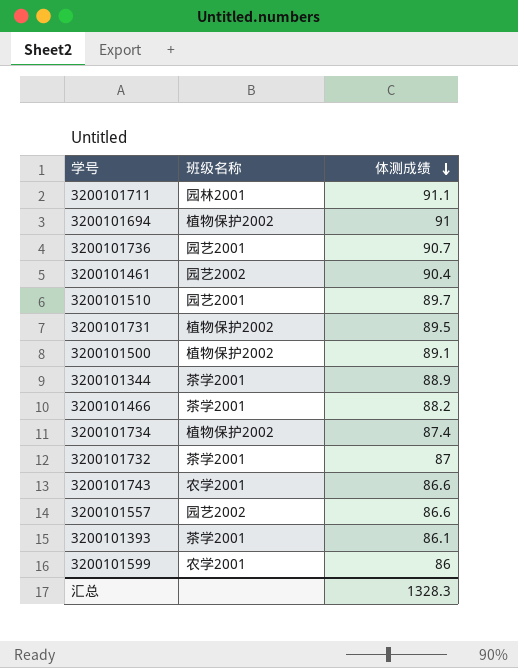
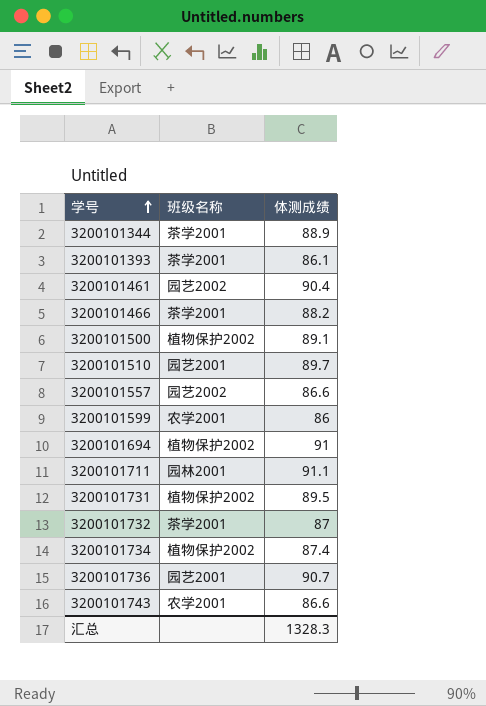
row order: 体测成绩 descending -> 学号 ascending

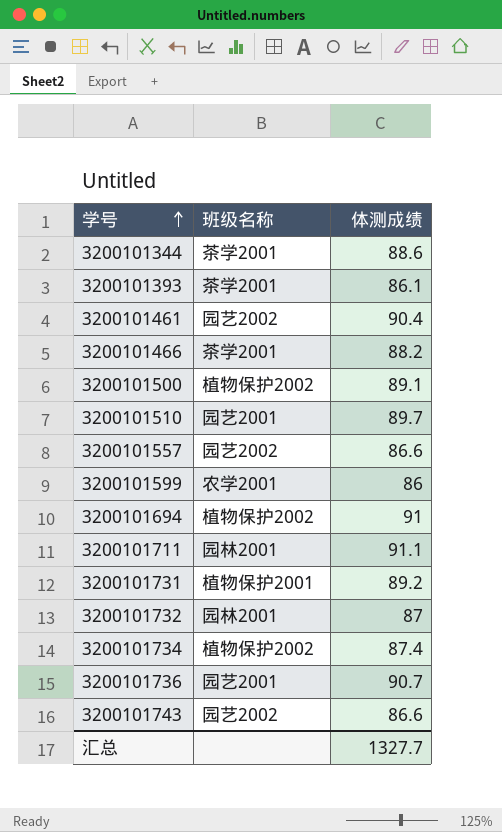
3200101344 | 体测成绩: 88.9 -> 88.6
3200101731 | 班级名称: 植物保护2002 -> 植物保护2001
3200101731 | 体测成绩: 89.5 -> 89.2
3200101732 | 班级名称: 茶学2001 -> 园林2001
3200101743 | 班级名称: 农学2001 -> 园艺2002
汇总 | 体测成绩: 1328.3 -> 1327.7

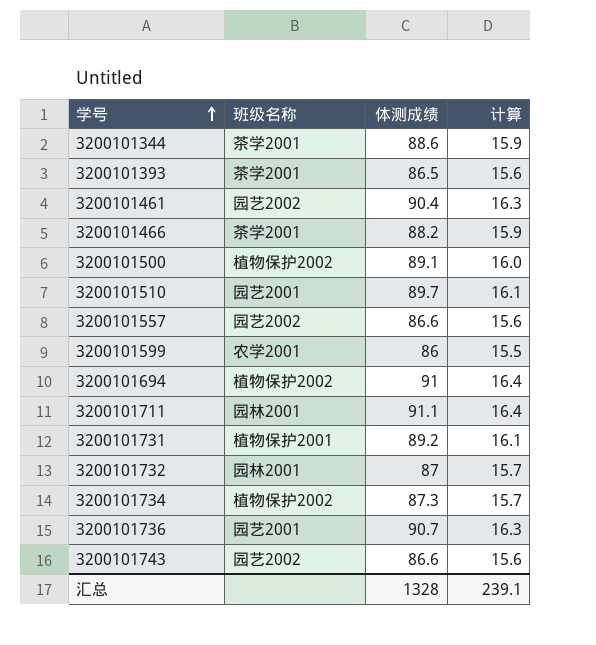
column 计算 | formula: none -> [体测成绩] * 0.18
3200101393 | 体测成绩: 86.1 -> 86.5
3200101734 | 体测成绩: 87.4 -> 87.3
汇总 | 体测成绩: 1327.7 -> 1328

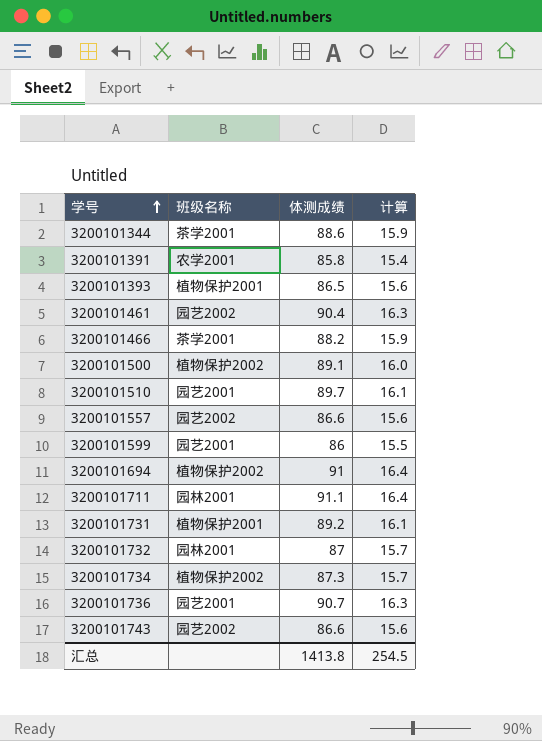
row 3200101391: none -> 农学2001 | 85.8 | 15.4
3200101393 | 班级名称: 茶学2001 -> 植物保护2001
3200101599 | 班级名称: 农学2001 -> 园艺2001
汇总 | 体测成绩: 1328 -> 1413.8
汇总 | 计算: 239.1 -> 254.5

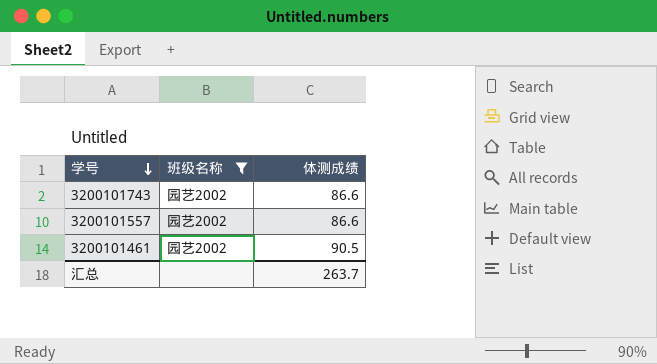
filter: none -> 班级名称 = 园艺2002
row order: 学号 ascending -> 学号 descending
column 计算 | formula: [体测成绩] * 0.18 -> none
3200101461 | 体测成绩: 90.4 -> 90.5
汇总 | 体测成绩: 1413.8 -> 263.7

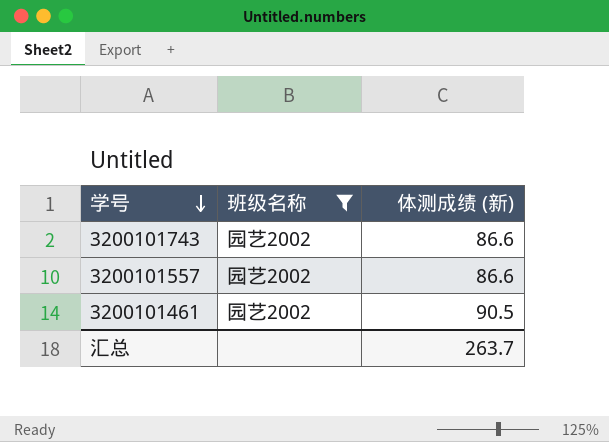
column name: 体测成绩 -> 体测成绩 (新)

